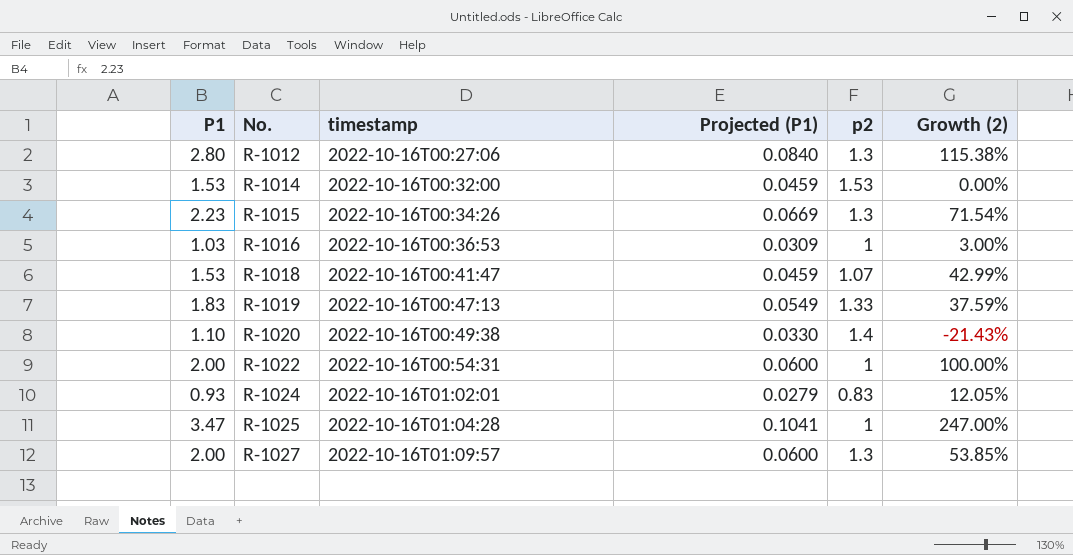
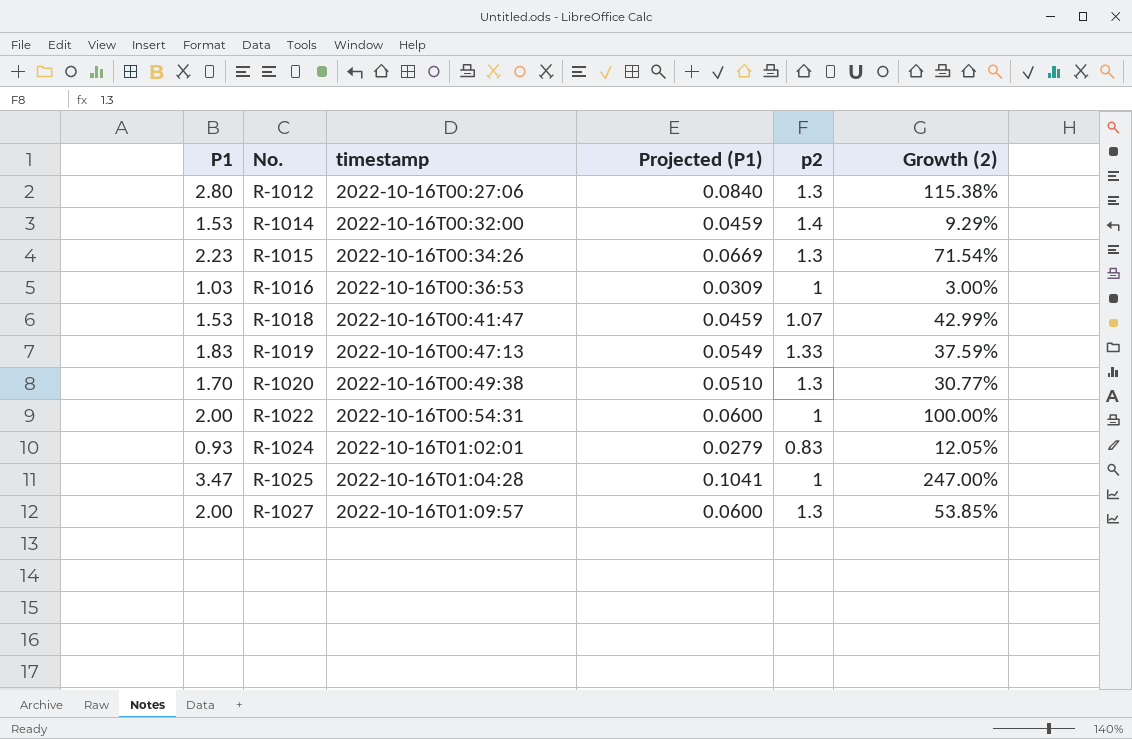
R-1014 | p2: 1.53 -> 1.4
R-1014 | Growth (2): 0.00% -> 9.29%
R-1020 | P1: 1.10 -> 1.70
R-1020 | Projected (P1): 0.0330 -> 0.0510
R-1020 | p2: 1.4 -> 1.3
R-1020 | Growth (2): -21.43% -> 30.77%

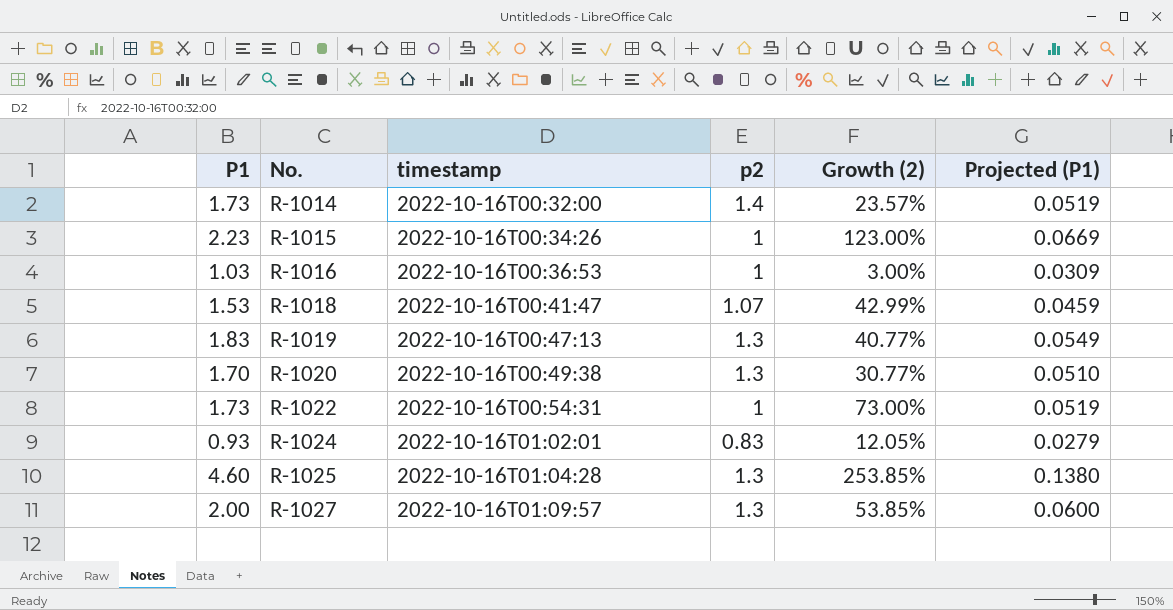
column Projected (P1) | position: 4 -> 6
row R-1012: 2.80 | 2022-10-16T00:27:06 | 0.0840 | 1.3 | 115.38% -> none
R-1014 | P1: 1.53 -> 1.73
R-1014 | Growth (2): 9.29% -> 23.57%
R-1014 | Projected (P1): 0.0459 -> 0.0519
R-1015 | p2: 1.3 -> 1
R-1015 | Growth (2): 71.54% -> 123.00%
R-1019 | p2: 1.33 -> 1.3
R-1019 | Growth (2): 37.59% -> 40.77%
R-1022 | P1: 2.00 -> 1.73
R-1022 | Growth (2): 100.00% -> 73.00%
R-1022 | Projected (P1): 0.0600 -> 0.0519
R-1025 | P1: 3.47 -> 4.60
R-1025 | p2: 1 -> 1.3
R-1025 | Growth (2): 247.00% -> 253.85%
R-1025 | Projected (P1): 0.1041 -> 0.1380

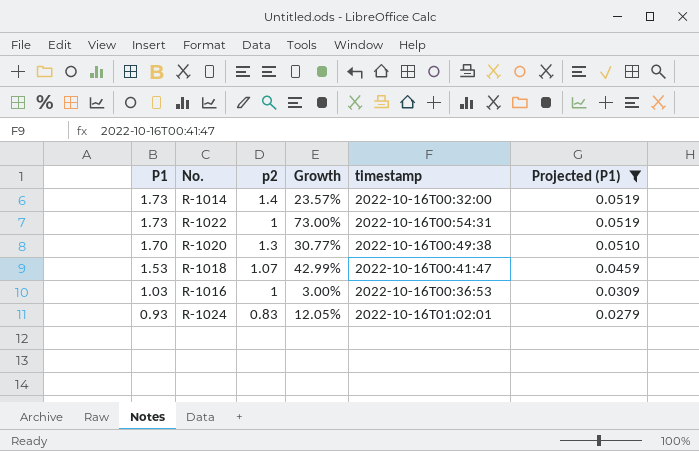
filter: none -> Projected (P1) <= 0.0519
row order: No. ascending -> P1 descending
column name: Growth (2) -> Growth
column timestamp | position: 3 -> 5

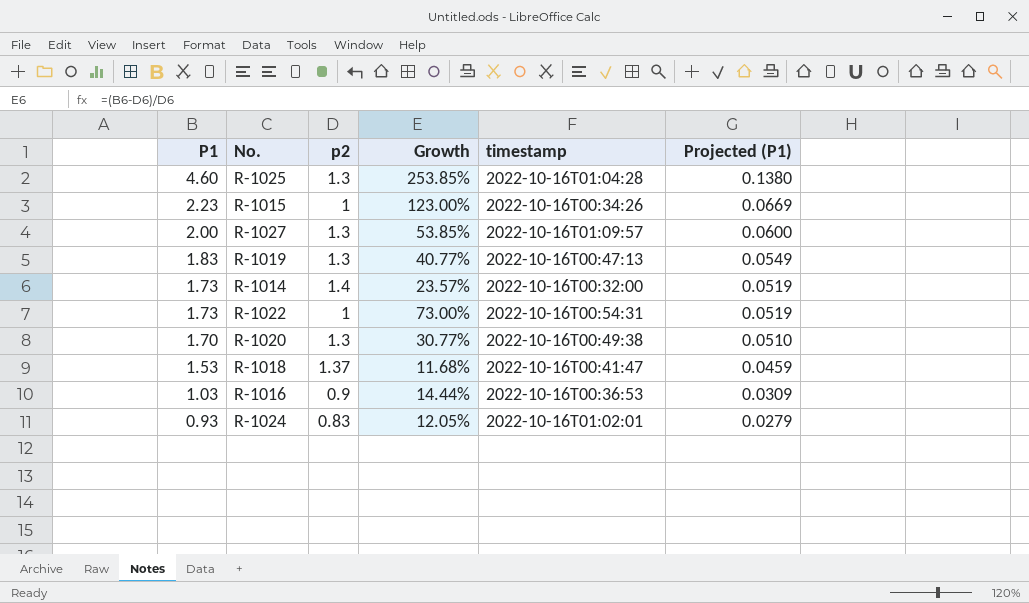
filter: Projected (P1) <= 0.0519 -> none
R-1018 | p2: 1.07 -> 1.37
R-1018 | Growth: 42.99% -> 11.68%
R-1016 | p2: 1 -> 0.9
R-1016 | Growth: 3.00% -> 14.44%

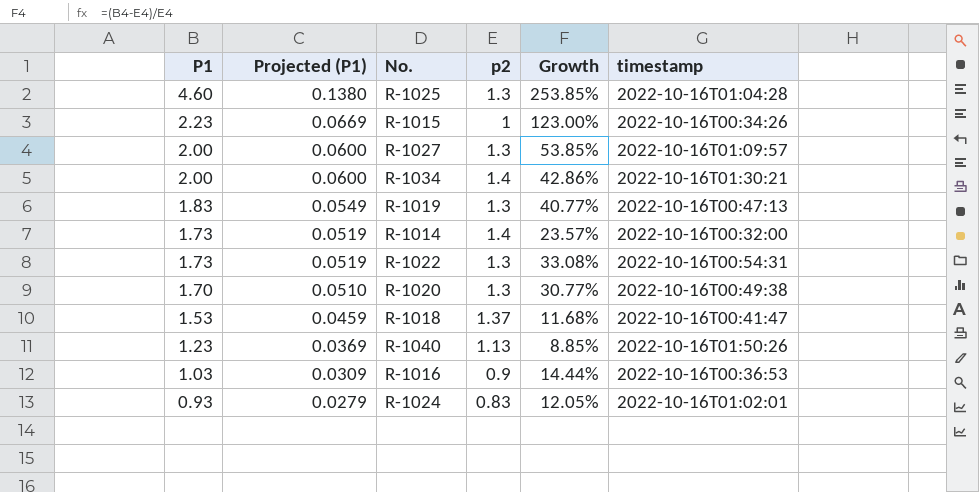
column Projected (P1) | position: 6 -> 2
row R-1034: none -> 2.00 | 0.0600 | 1.4 | 42.86% | 2022-10-16T01:30:21
R-1022 | p2: 1 -> 1.3
R-1022 | Growth: 73.00% -> 33.08%
row R-1040: none -> 1.23 | 0.0369 | 1.13 | 8.85% | 2022-10-16T01:50:26

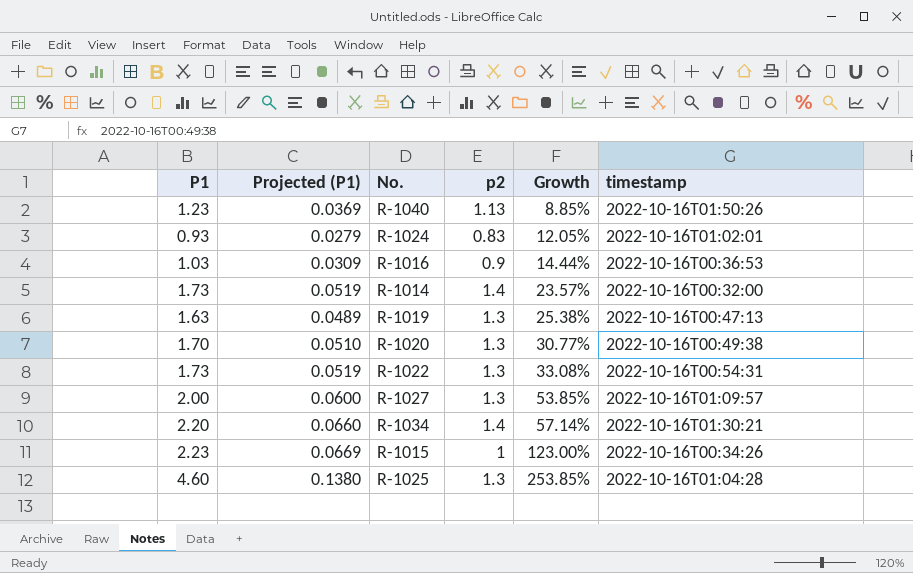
row order: P1 descending -> Growth ascending
row R-1018: 1.53 | 0.0459 | 1.37 | 11.68% | 2022-10-16T00:41:47 -> none
R-1019 | P1: 1.83 -> 1.63
R-1019 | Projected (P1): 0.0549 -> 0.0489
R-1019 | Growth: 40.77% -> 25.38%
R-1034 | P1: 2.00 -> 2.20
R-1034 | Projected (P1): 0.0600 -> 0.0660
R-1034 | Growth: 42.86% -> 57.14%

